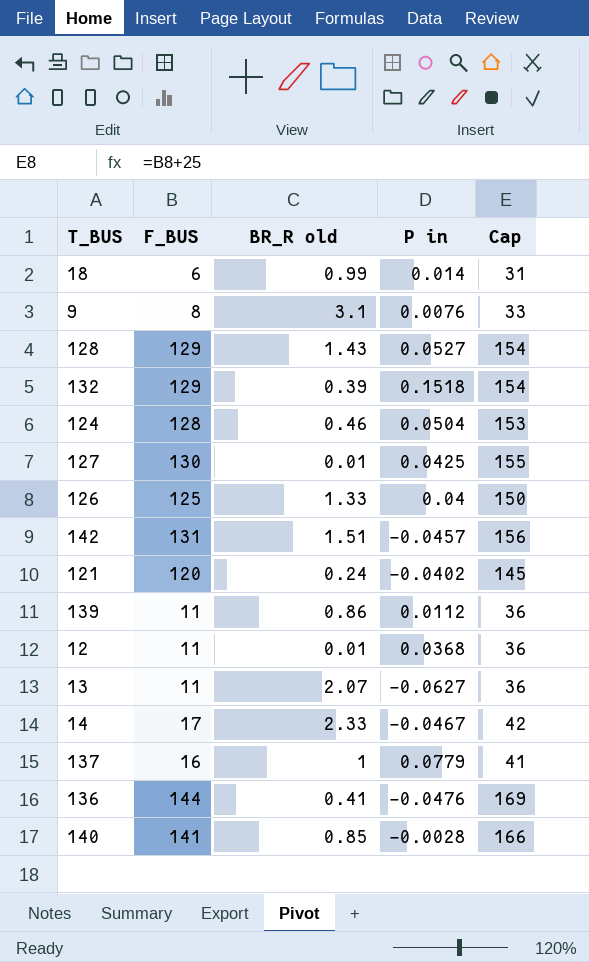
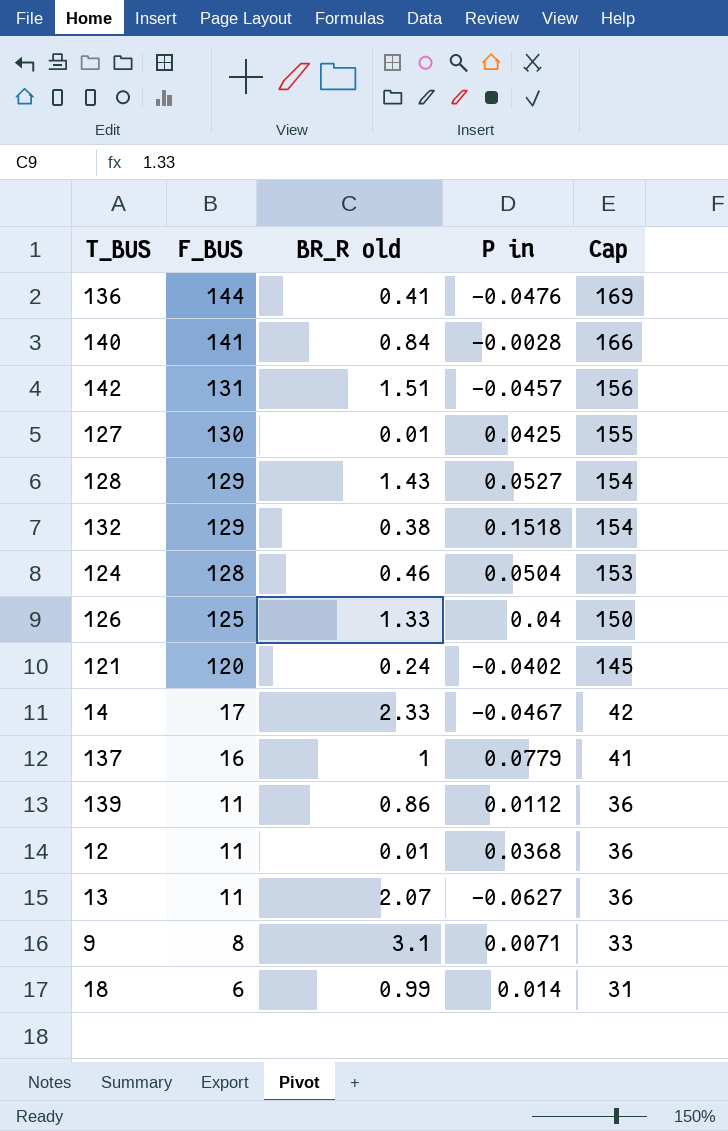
row order: none -> F_BUS descending
140 | BR_R old: 0.85 -> 0.84
132 | BR_R old: 0.39 -> 0.38
9 | P in: 0.0076 -> 0.0071

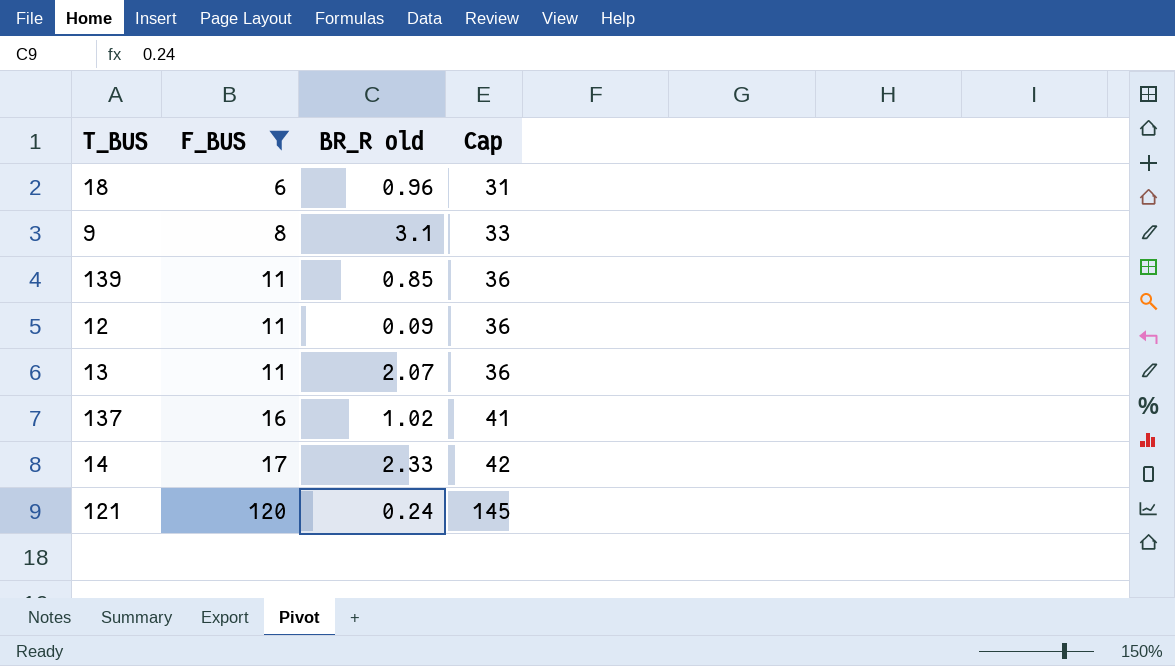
filter: none -> F_BUS <= 120
row order: F_BUS descending -> F_BUS ascending
column P in | position: 4 -> none
18 | BR_R old: 0.99 -> 0.96
139 | BR_R old: 0.86 -> 0.85
12 | BR_R old: 0.01 -> 0.09
137 | BR_R old: 1 -> 1.02

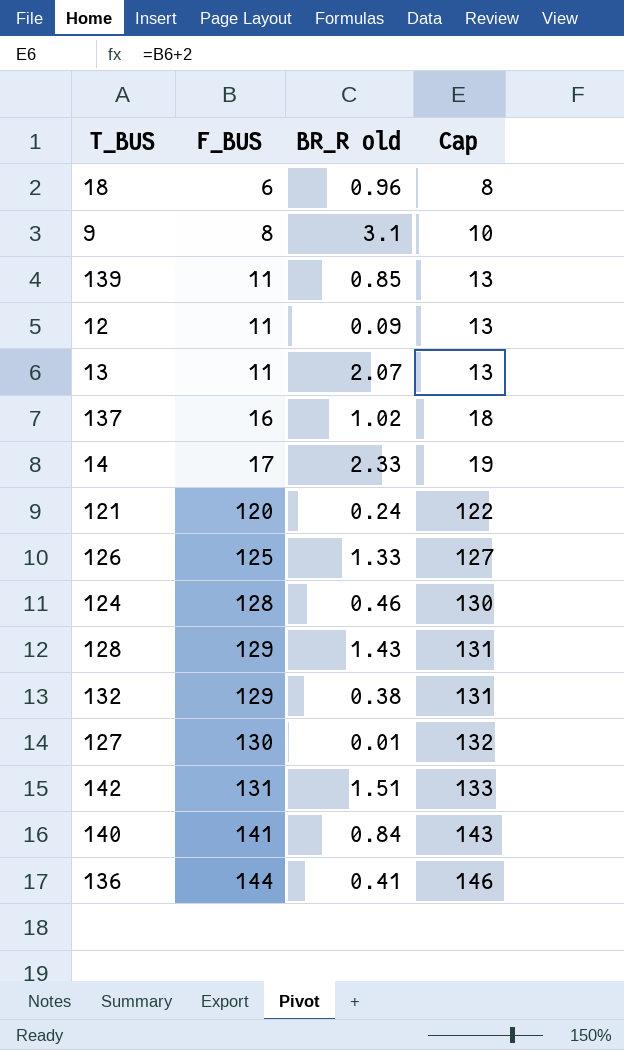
filter: F_BUS <= 120 -> none
column Cap | formula: [F_BUS] + 25 -> [F_BUS] + 2

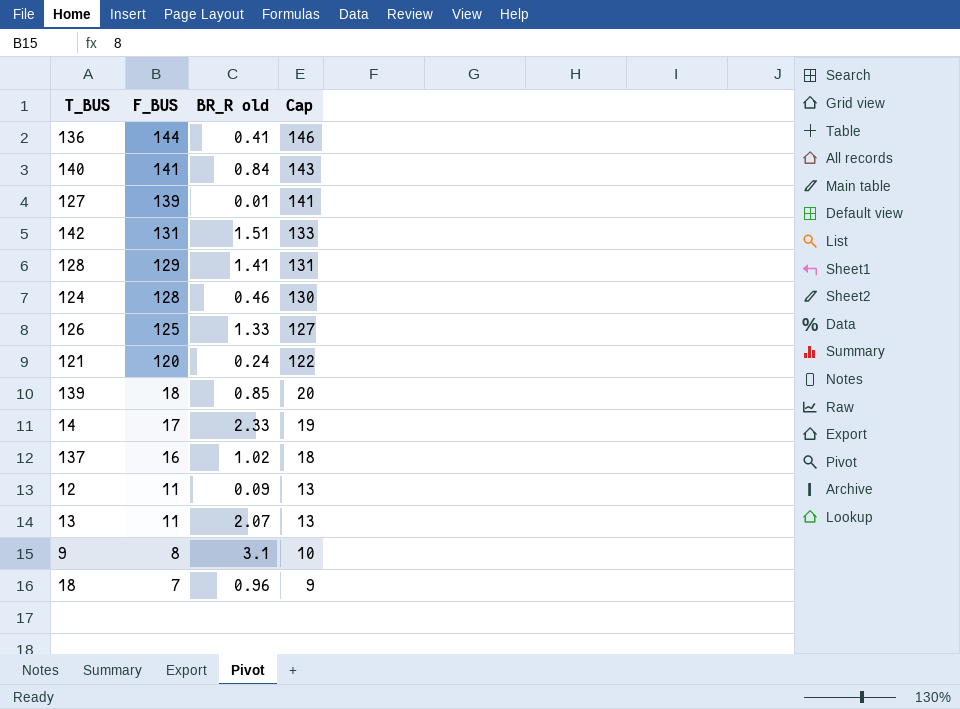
row order: F_BUS ascending -> F_BUS descending
row 132: 129 | 0.38 | 131 -> none
127 | F_BUS: 130 -> 139
127 | Cap: 132 -> 141
128 | BR_R old: 1.43 -> 1.41
139 | F_BUS: 11 -> 18
139 | Cap: 13 -> 20
18 | F_BUS: 6 -> 7
18 | Cap: 8 -> 9

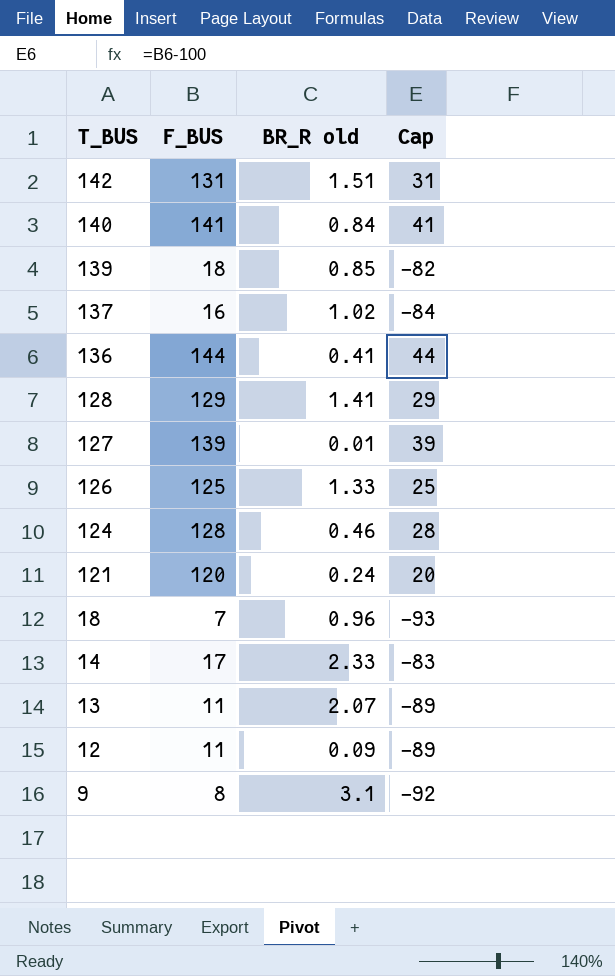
row order: F_BUS descending -> T_BUS descending
column Cap | formula: [F_BUS] + 2 -> [F_BUS] - 100

